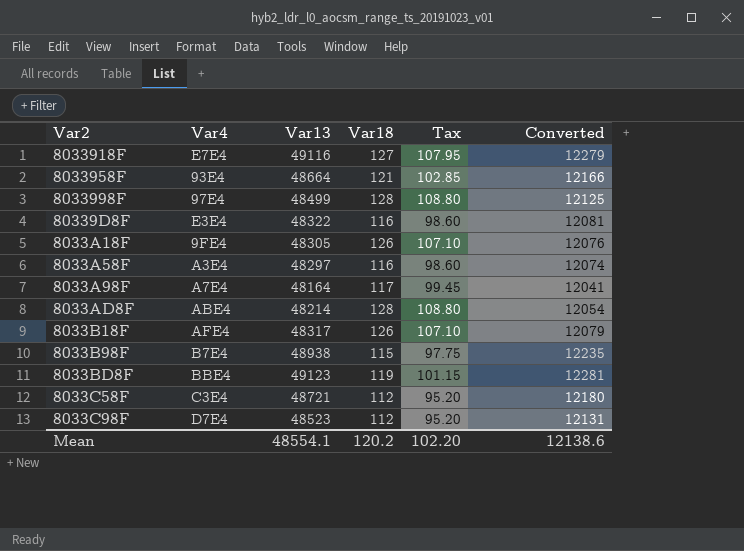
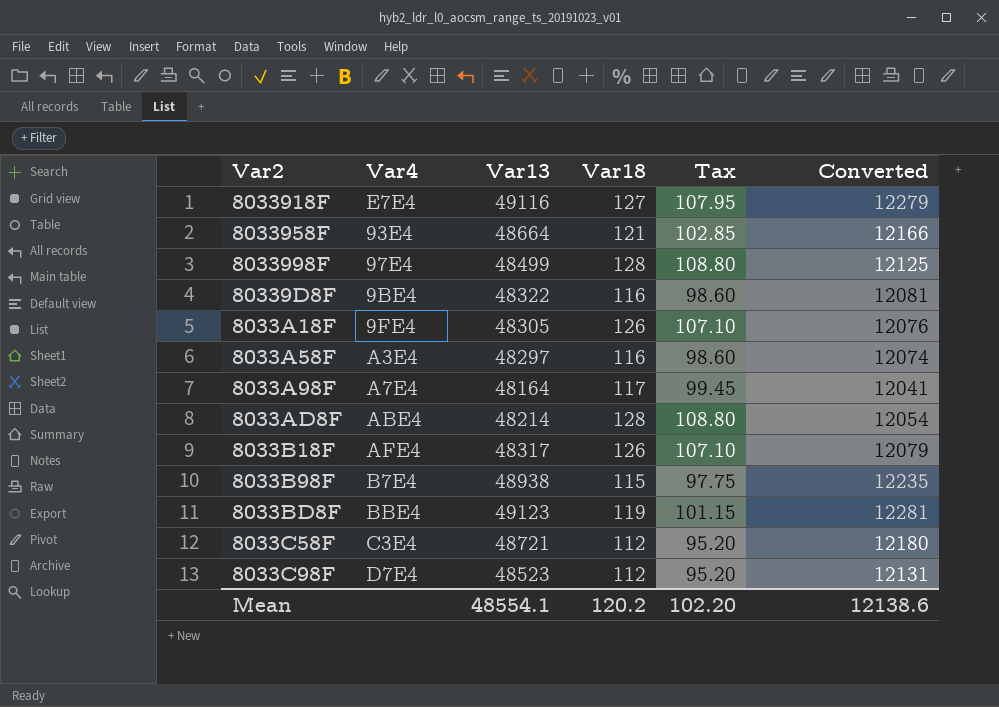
80339D8F | Var4: E3E4 -> 9BE4

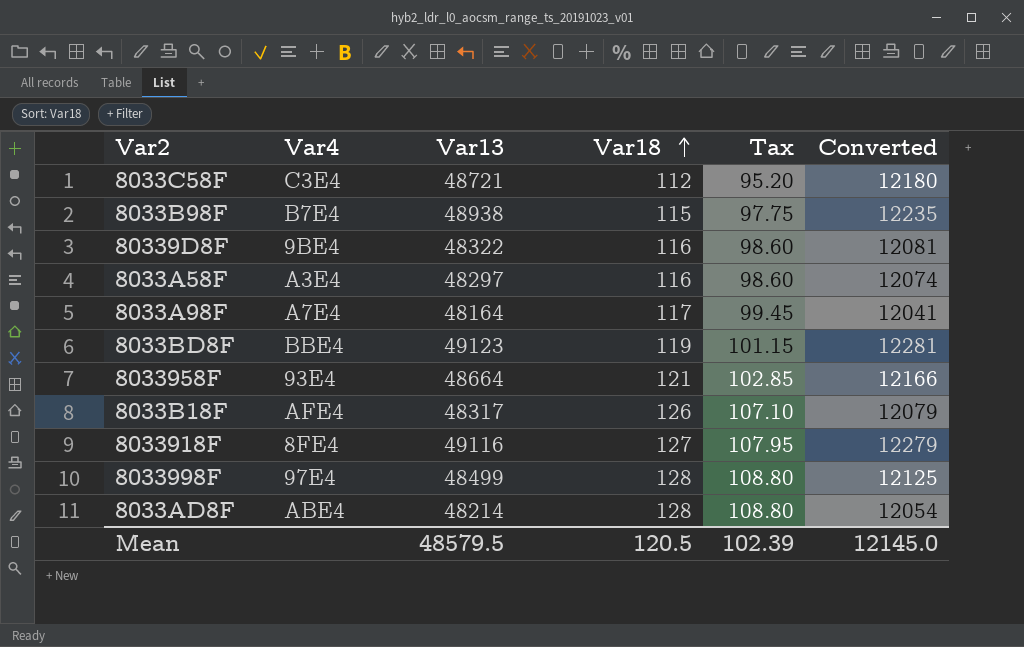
row order: none -> Var18 ascending
row 8033A18F: 9FE4 | 48305 | 126 | 107.10 | 12076 -> none
row 8033C98F: D7E4 | 48523 | 112 | 95.20 | 12131 -> none
8033918F | Var4: E7E4 -> 8FE4
Mean | Var13: 48554.1 -> 48579.5
Mean | Var18: 120.2 -> 120.5
Mean | Tax: 102.20 -> 102.39
Mean | Converted: 12138.6 -> 12145.0

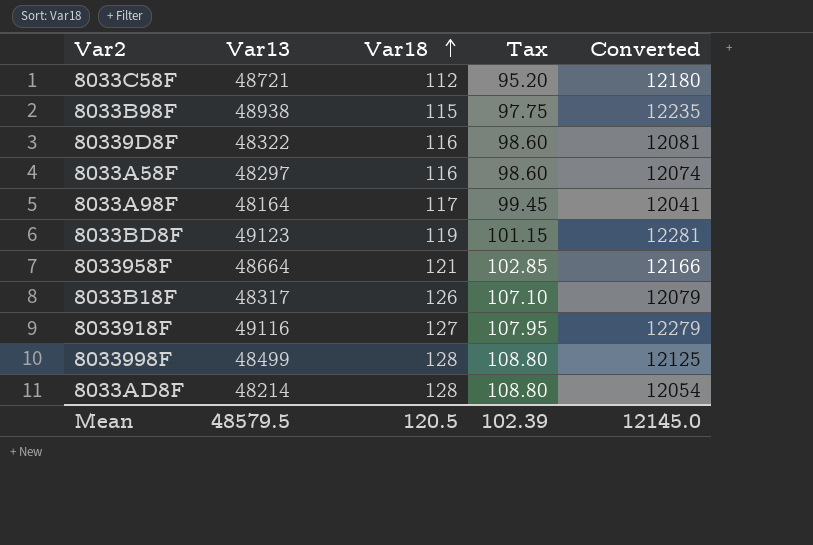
column Var4 | position: 2 -> none

